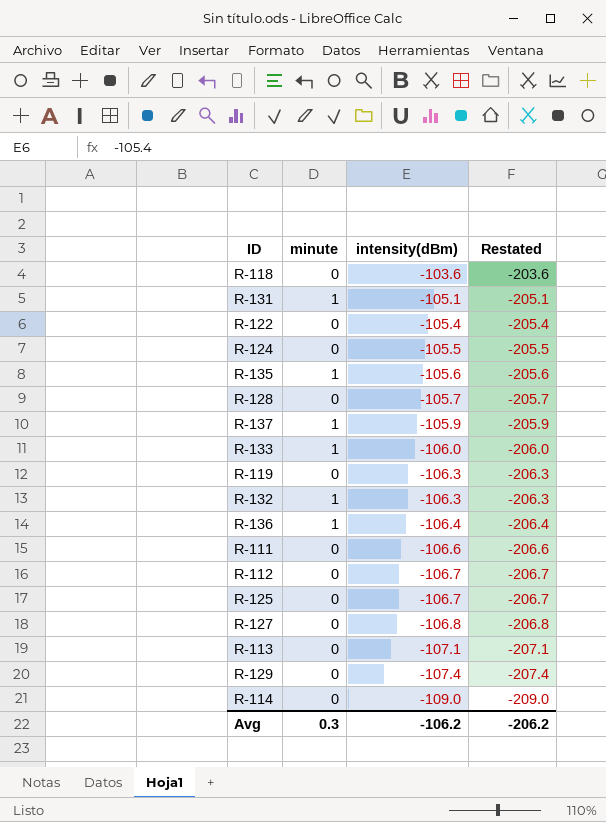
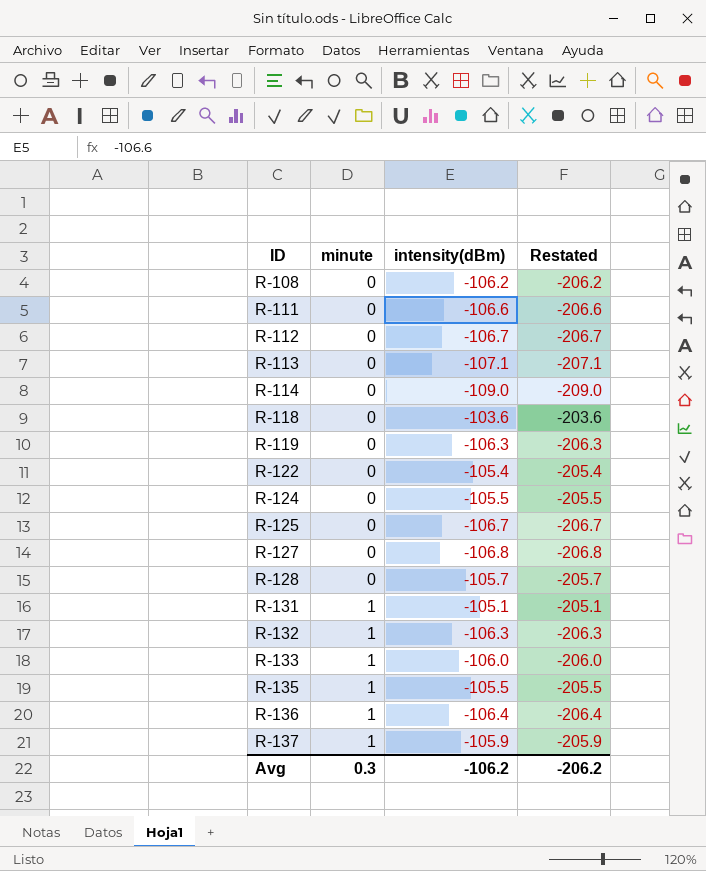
row order: intensity(dBm) descending -> ID ascending
row R-129: 0 | -107.4 | -207.4 -> none
row R-108: none -> 0 | -106.2 | -206.2
R-135 | intensity(dBm): -105.6 -> -105.5
R-135 | Restated: -205.6 -> -205.5

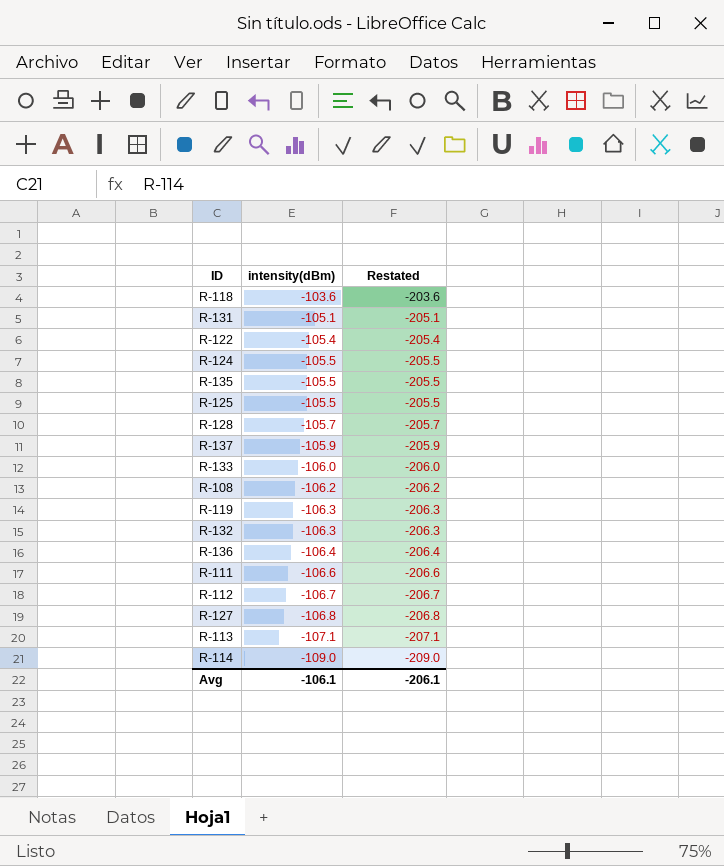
row order: ID ascending -> intensity(dBm) descending
column minute | position: 2 -> none
R-125 | intensity(dBm): -106.7 -> -105.5
R-125 | Restated: -206.7 -> -205.5
Avg | intensity(dBm): -106.2 -> -106.1
Avg | Restated: -206.2 -> -206.1

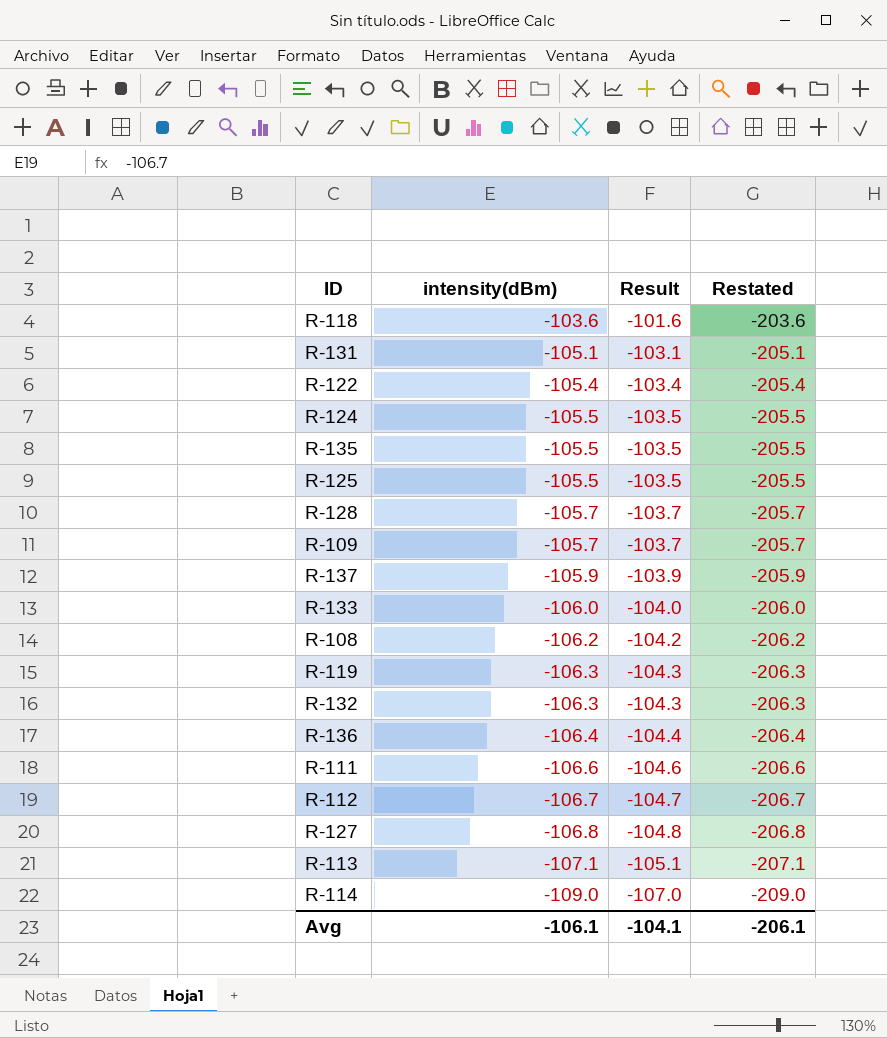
column Result | formula: none -> [intensity(dBm)] + 2
row R-109: none -> -105.7 | -103.7 | -205.7

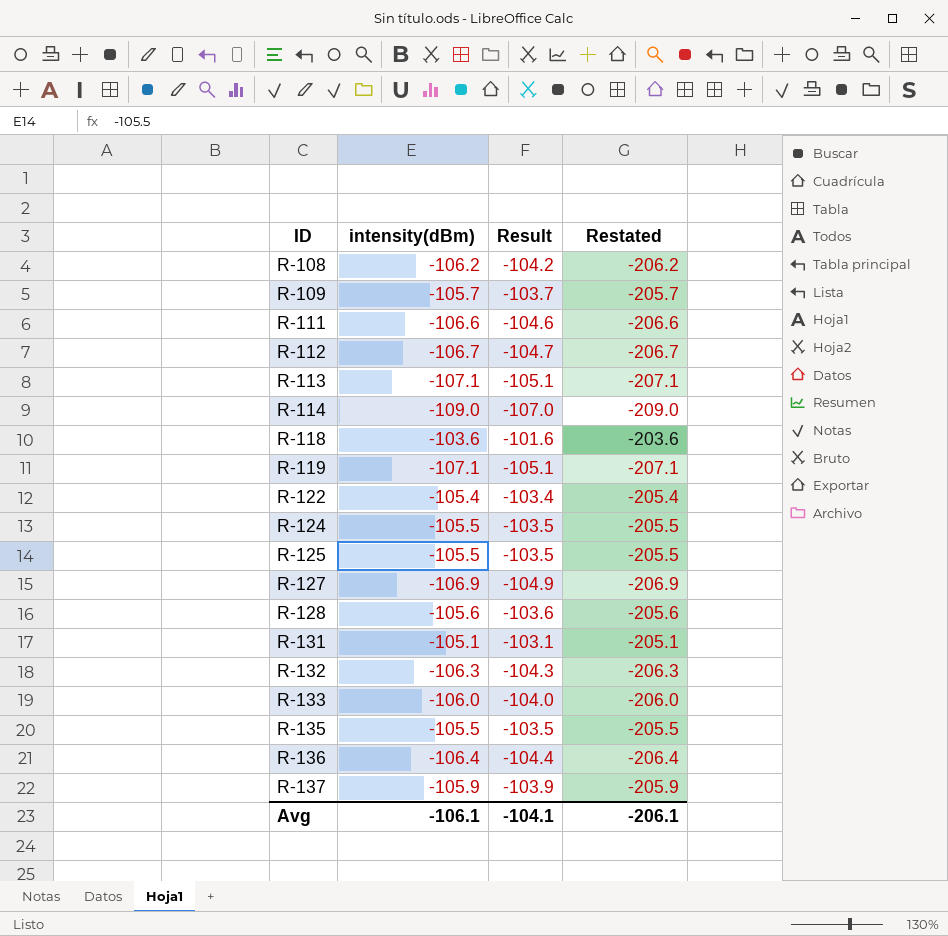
row order: intensity(dBm) descending -> ID ascending
R-119 | intensity(dBm): -106.3 -> -107.1
R-119 | Result: -104.3 -> -105.1
R-119 | Restated: -206.3 -> -207.1
R-127 | intensity(dBm): -106.8 -> -106.9
R-127 | Result: -104.8 -> -104.9
R-127 | Restated: -206.8 -> -206.9
R-128 | intensity(dBm): -105.7 -> -105.6
R-128 | Result: -103.7 -> -103.6
R-128 | Restated: -205.7 -> -205.6

